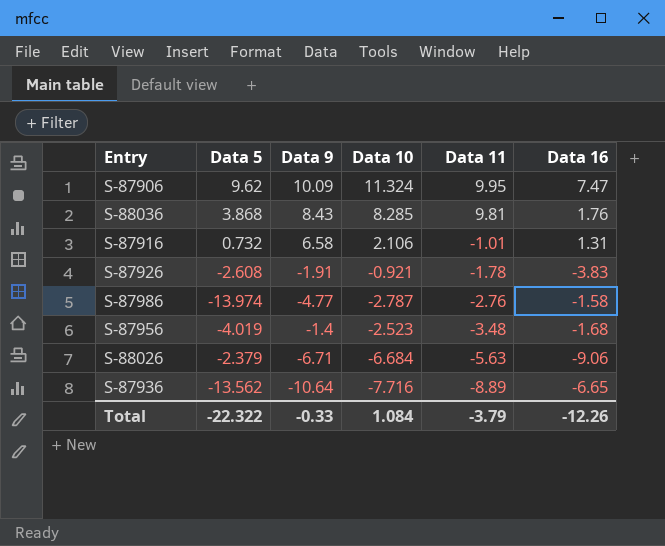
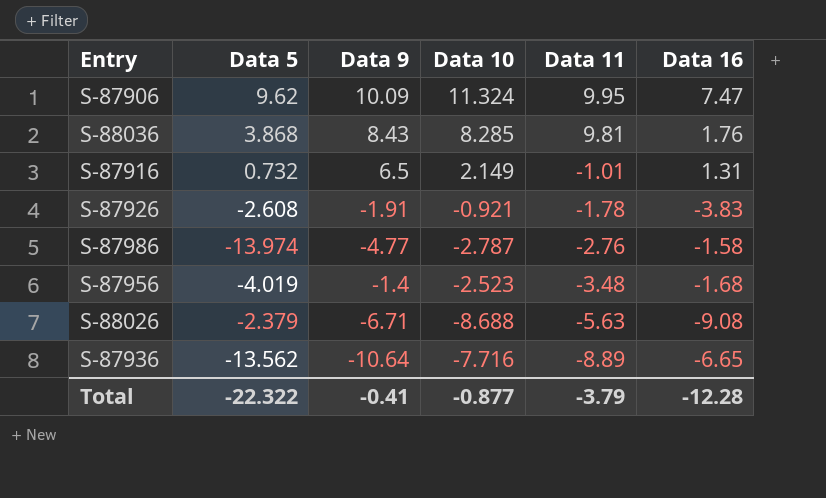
S-87916 | Data 9: 6.58 -> 6.5
S-87916 | Data 10: 2.106 -> 2.149
S-88026 | Data 10: -6.684 -> -8.688
S-88026 | Data 16: -9.06 -> -9.08
Total | Data 9: -0.33 -> -0.41
Total | Data 10: 1.084 -> -0.877
Total | Data 16: -12.26 -> -12.28

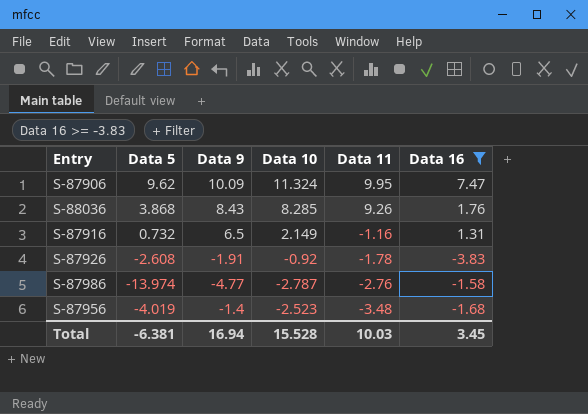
filter: none -> Data 16 >= -3.83
S-88036 | Data 11: 9.81 -> 9.26
S-87916 | Data 11: -1.01 -> -1.16
S-87926 | Data 10: -0.921 -> -0.92
Total | Data 5: -22.322 -> -6.381
Total | Data 9: -0.41 -> 16.94
Total | Data 10: -0.877 -> 15.528
Total | Data 11: -3.79 -> 10.03
Total | Data 16: -12.28 -> 3.45

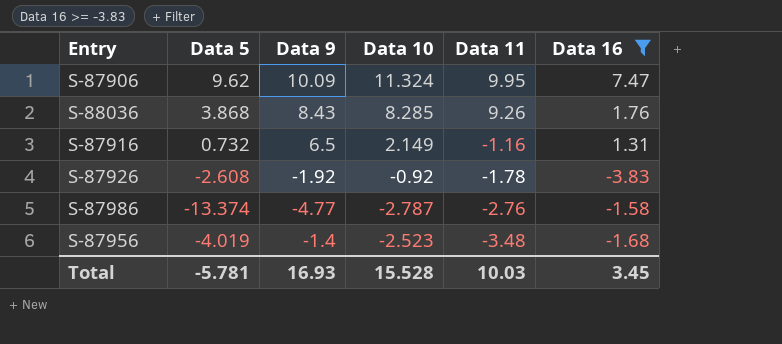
S-87926 | Data 9: -1.91 -> -1.92
S-87986 | Data 5: -13.974 -> -13.374
Total | Data 5: -6.381 -> -5.781
Total | Data 9: 16.94 -> 16.93

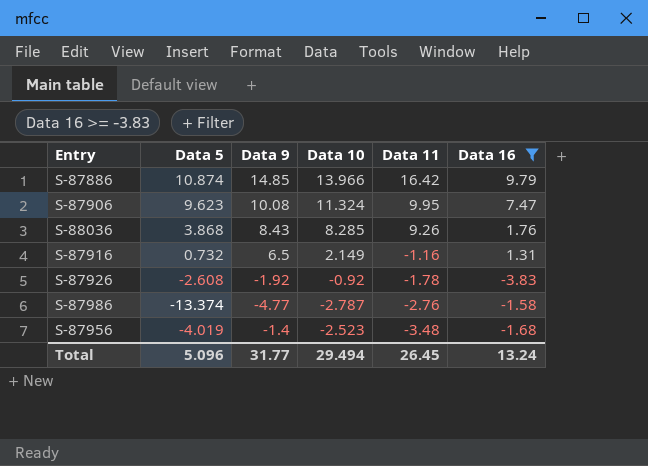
row S-87886: none -> 10.874 | 14.85 | 13.966 | 16.42 | 9.79
S-87906 | Data 5: 9.62 -> 9.623
S-87906 | Data 9: 10.09 -> 10.08
Total | Data 5: -5.781 -> 5.096
Total | Data 9: 16.93 -> 31.77
Total | Data 10: 15.528 -> 29.494
Total | Data 11: 10.03 -> 26.45
Total | Data 16: 3.45 -> 13.24

